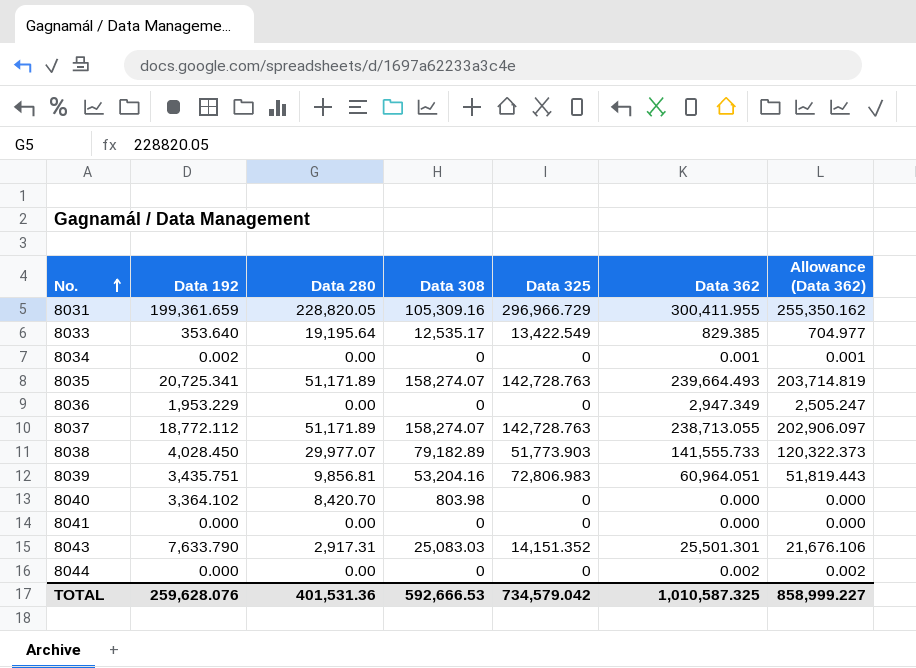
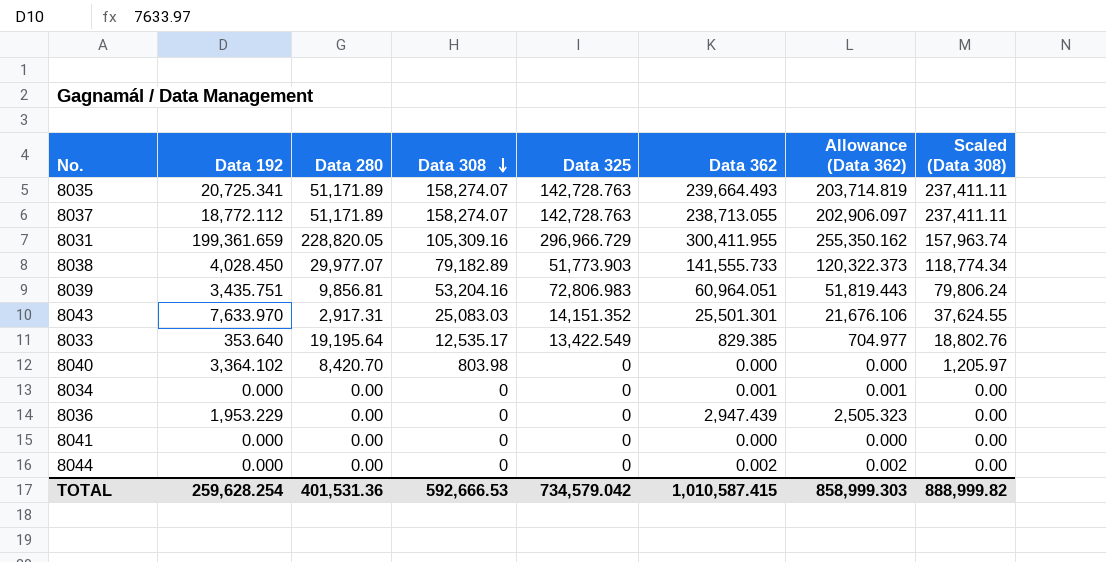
row order: No. ascending -> Data 308 descending
column Scaled (Data 308) | formula: none -> [Data 308] * 1.5
8043 | Data 192: 7,633.790 -> 7,633.970
8034 | Data 192: 0.002 -> 0.000
8036 | Data 362: 2,947.349 -> 2,947.439
8036 | Allowance (Data 362): 2,505.247 -> 2,505.323
TOTAL | Data 192: 259,628.076 -> 259,628.254
TOTAL | Data 362: 1,010,587.325 -> 1,010,587.415
TOTAL | Allowance (Data 362): 858,999.227 -> 858,999.303

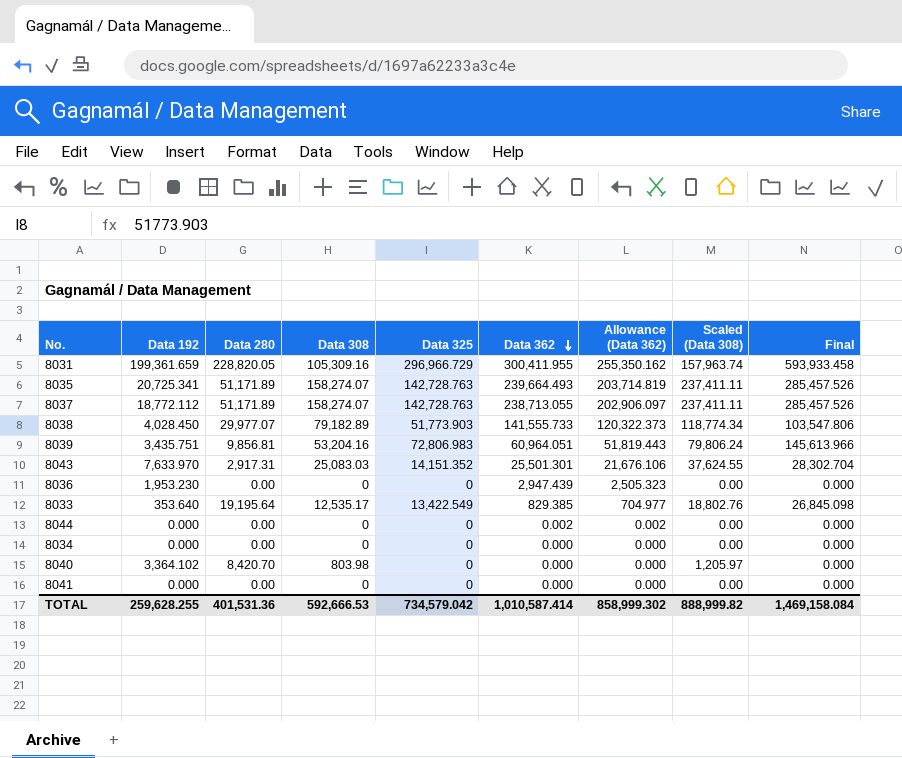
row order: Data 308 descending -> Data 362 descending
column Final | formula: none -> [Data 325] * 2
8036 | Data 192: 1,953.229 -> 1,953.230
8034 | Data 362: 0.001 -> 0.000
8034 | Allowance (Data 362): 0.001 -> 0.000
TOTAL | Data 192: 259,628.254 -> 259,628.255
TOTAL | Data 362: 1,010,587.415 -> 1,010,587.414
TOTAL | Allowance (Data 362): 858,999.303 -> 858,999.302

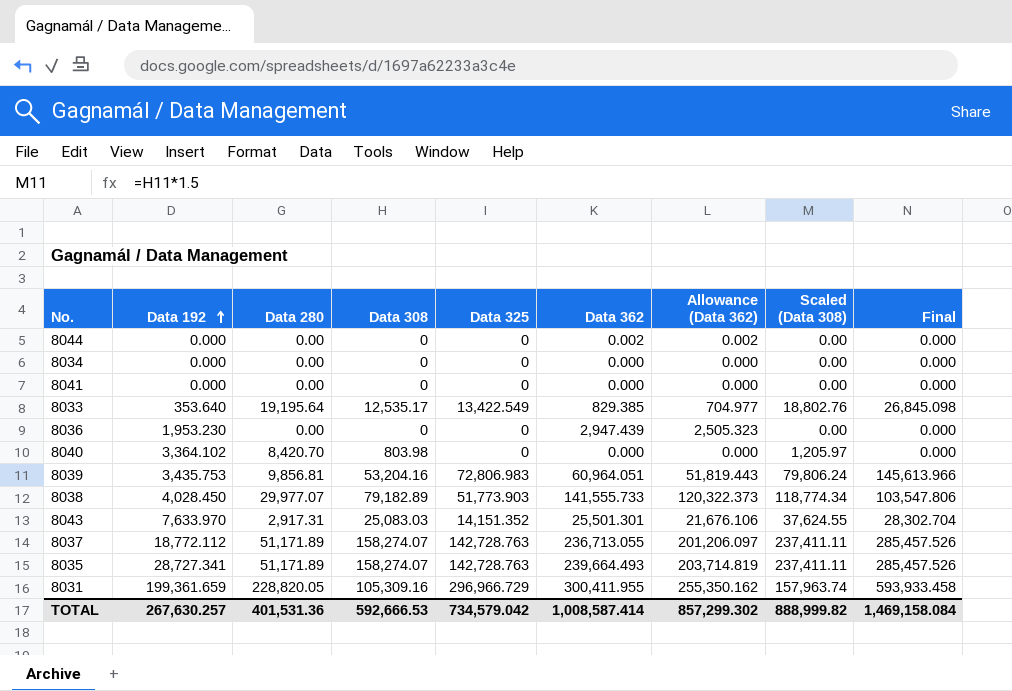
row order: Data 362 descending -> Data 192 ascending
8039 | Data 192: 3,435.751 -> 3,435.753
8037 | Data 362: 238,713.055 -> 236,713.055
8037 | Allowance (Data 362): 202,906.097 -> 201,206.097
8035 | Data 192: 20,725.341 -> 28,727.341
TOTAL | Data 192: 259,628.255 -> 267,630.257
TOTAL | Data 362: 1,010,587.414 -> 1,008,587.414
TOTAL | Allowance (Data 362): 858,999.302 -> 857,299.302

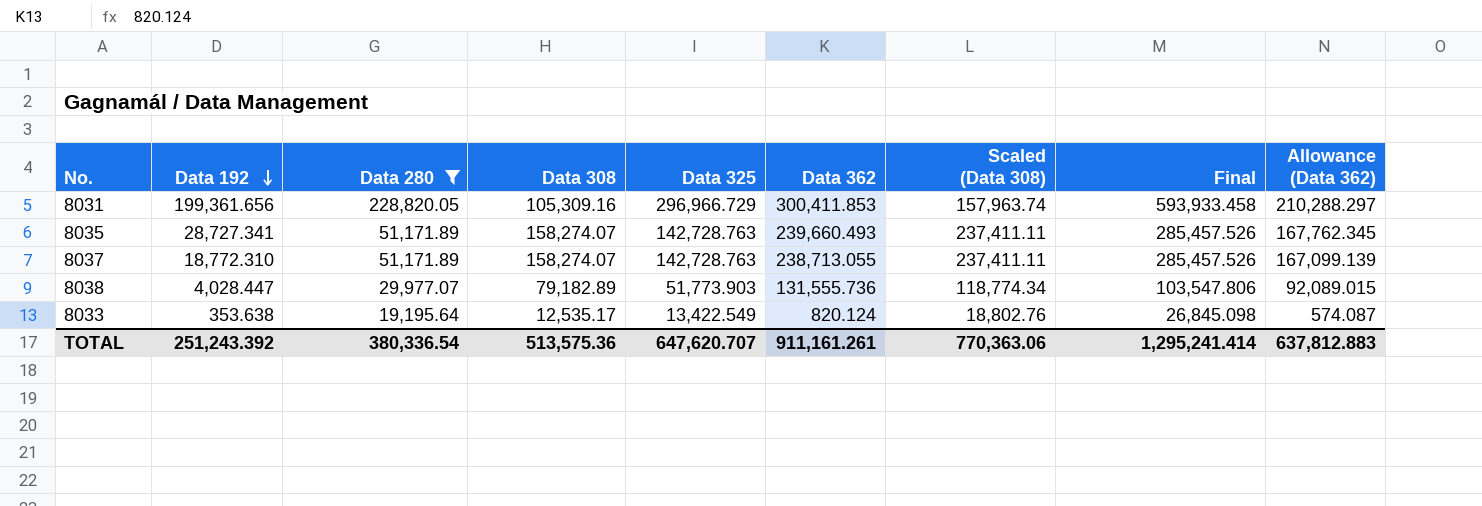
filter: none -> Data 280 >= 19,195.64
row order: Data 192 ascending -> Data 192 descending
column Allowance (Data 362) | formula: [Data 362] * 0.85 -> [Data 362] * 0.7
column Allowance (Data 362) | position: 7 -> 9
8031 | Data 192: 199,361.659 -> 199,361.656
8031 | Data 362: 300,411.955 -> 300,411.853
8035 | Data 362: 239,664.493 -> 239,660.493
8037 | Data 192: 18,772.112 -> 18,772.310
8037 | Data 362: 236,713.055 -> 238,713.055
8038 | Data 192: 4,028.450 -> 4,028.447
8038 | Data 362: 141,555.733 -> 131,555.736
8033 | Data 192: 353.640 -> 353.638
8033 | Data 362: 829.385 -> 820.124
TOTAL | Data 192: 267,630.257 -> 251,243.392
TOTAL | Data 280: 401,531.36 -> 380,336.54
TOTAL | Data 308: 592,666.53 -> 513,575.36
TOTAL | Data 325: 734,579.042 -> 647,620.707
TOTAL | Data 362: 1,008,587.414 -> 911,161.261
TOTAL | Scaled (Data 308): 888,999.82 -> 770,363.06
TOTAL | Final: 1,469,158.084 -> 1,295,241.414
TOTAL | Allowance (Data 362): 857,299.302 -> 637,812.883

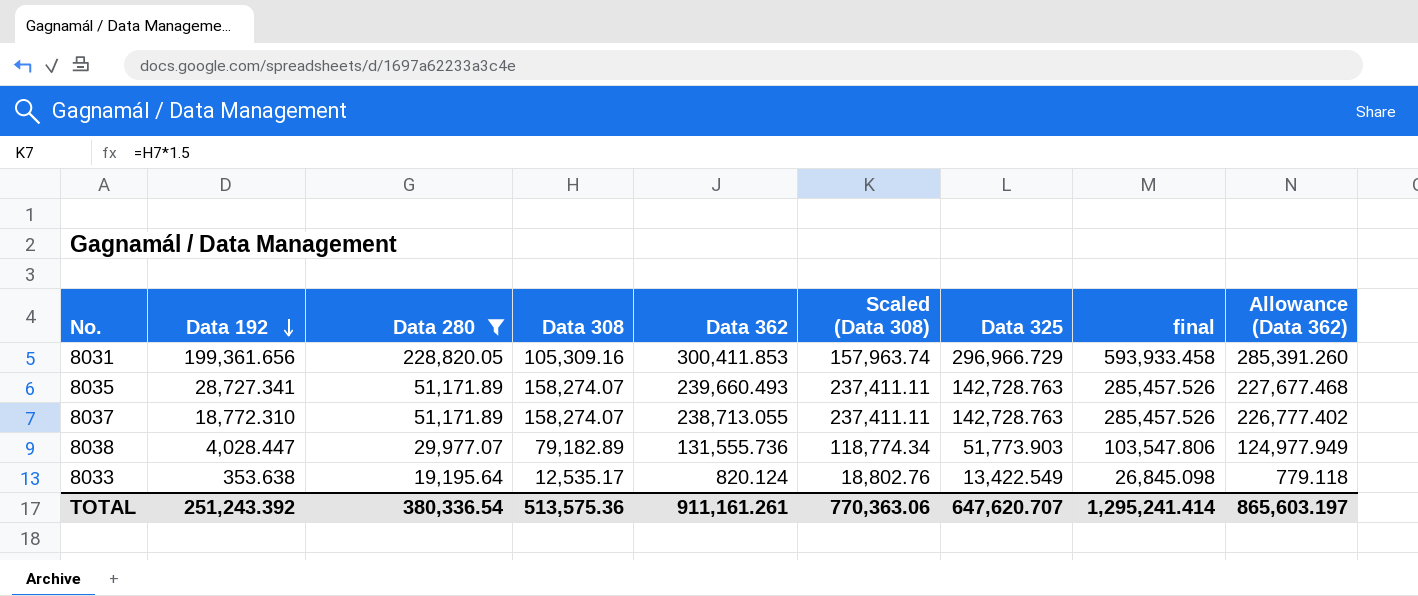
column Data 325 | position: 5 -> 7
column name: Final -> final
column Allowance (Data 362) | formula: [Data 362] * 0.7 -> [Data 362] * 0.95
TOTAL | Allowance (Data 362): 637,812.883 -> 865,603.197

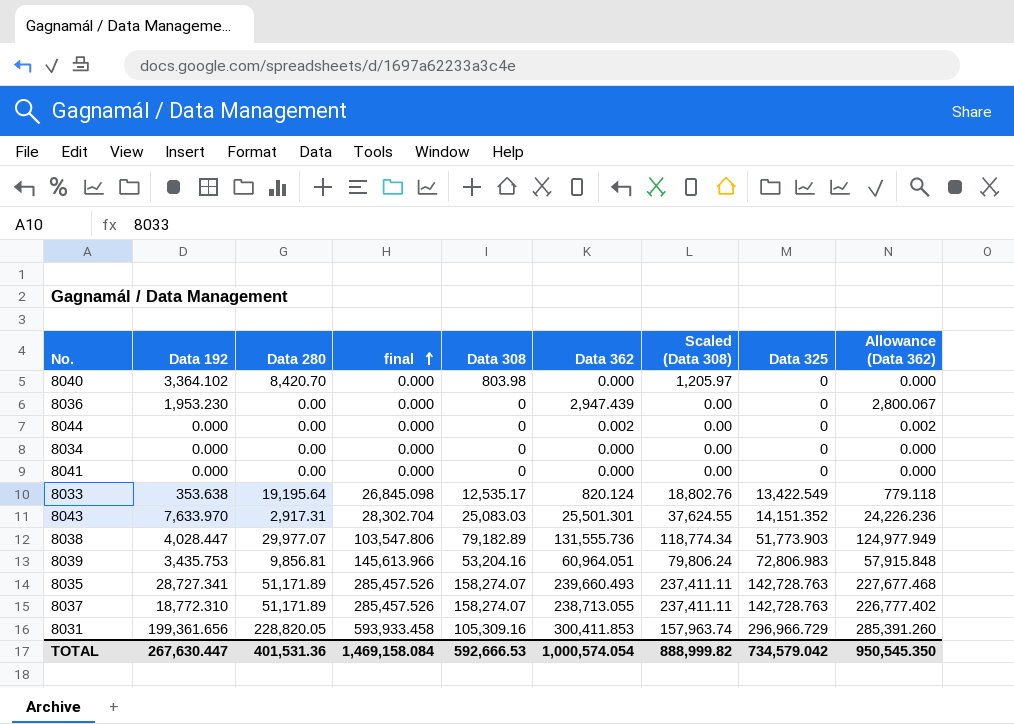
filter: Data 280 >= 19,195.64 -> none
row order: Data 192 descending -> final ascending
column final | position: 8 -> 4
TOTAL | Data 192: 251,243.392 -> 267,630.447
TOTAL | Data 280: 380,336.54 -> 401,531.36
TOTAL | final: 1,295,241.414 -> 1,469,158.084
TOTAL | Data 308: 513,575.36 -> 592,666.53
TOTAL | Data 362: 911,161.261 -> 1,000,574.054
TOTAL | Scaled (Data 308): 770,363.06 -> 888,999.82
TOTAL | Data 325: 647,620.707 -> 734,579.042
TOTAL | Allowance (Data 362): 865,603.197 -> 950,545.350

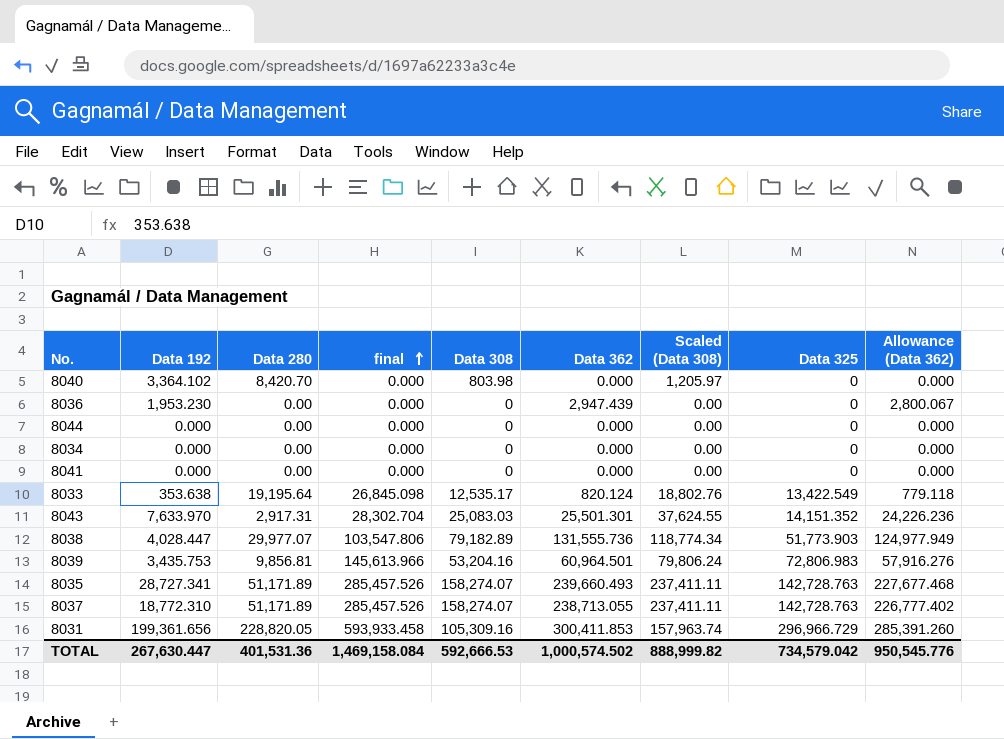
8044 | Data 362: 0.002 -> 0.000
8044 | Allowance (Data 362): 0.002 -> 0.000
8039 | Data 362: 60,964.051 -> 60,964.501
8039 | Allowance (Data 362): 57,915.848 -> 57,916.276
TOTAL | Data 362: 1,000,574.054 -> 1,000,574.502
TOTAL | Allowance (Data 362): 950,545.350 -> 950,545.776

